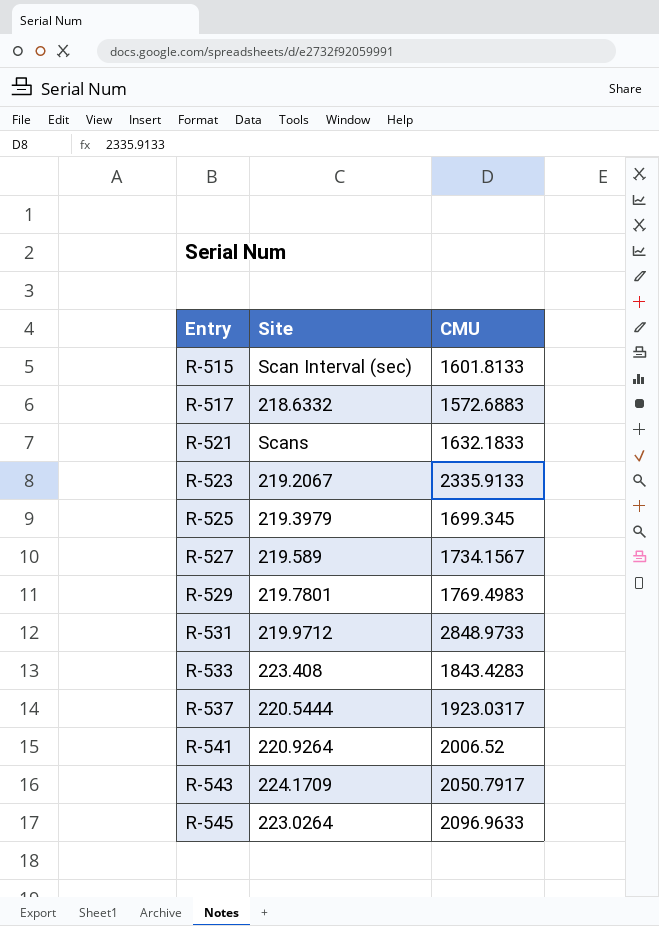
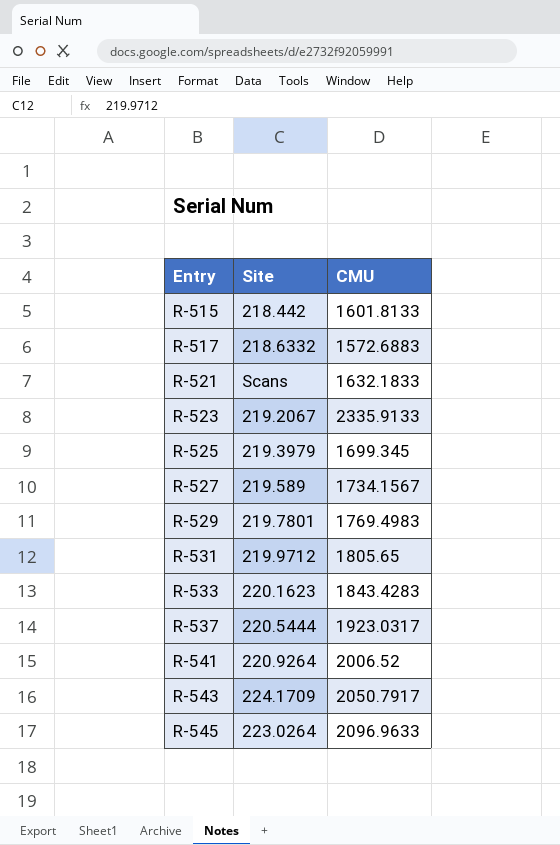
R-515 | Site: Scan Interval (sec) -> 218.442
R-531 | CMU: 2848.9733 -> 1805.65
R-533 | Site: 223.408 -> 220.1623

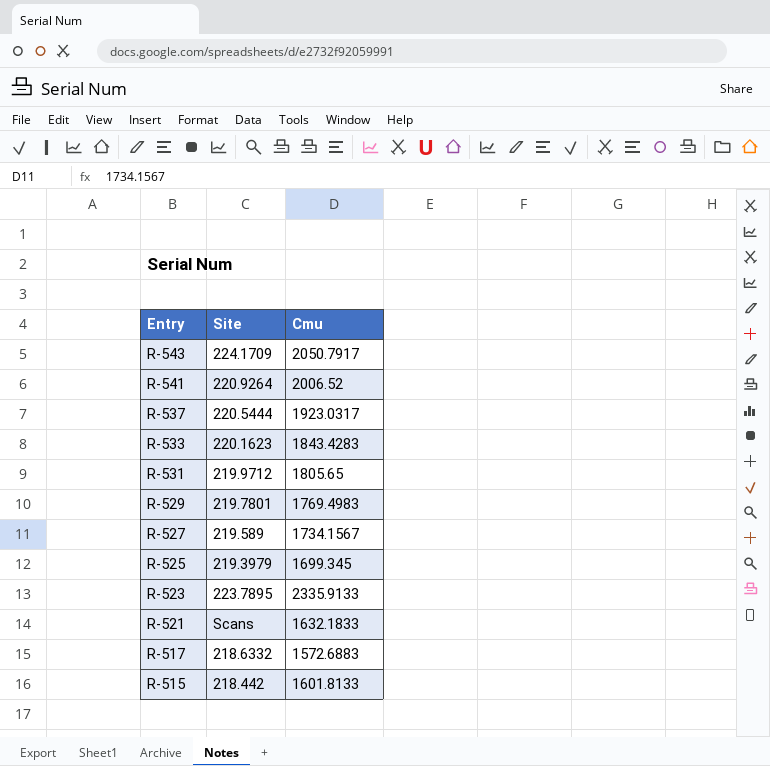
row order: Entry ascending -> Entry descending
column name: CMU -> Cmu
row R-545: 223.0264 | 2096.9633 -> none
R-523 | Site: 219.2067 -> 223.7895

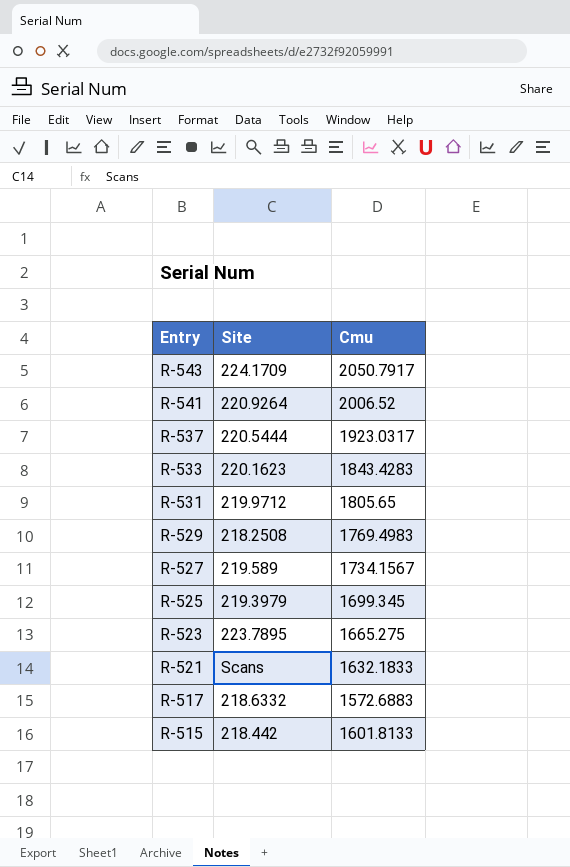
R-529 | Site: 219.7801 -> 218.2508
R-523 | Cmu: 2335.9133 -> 1665.275

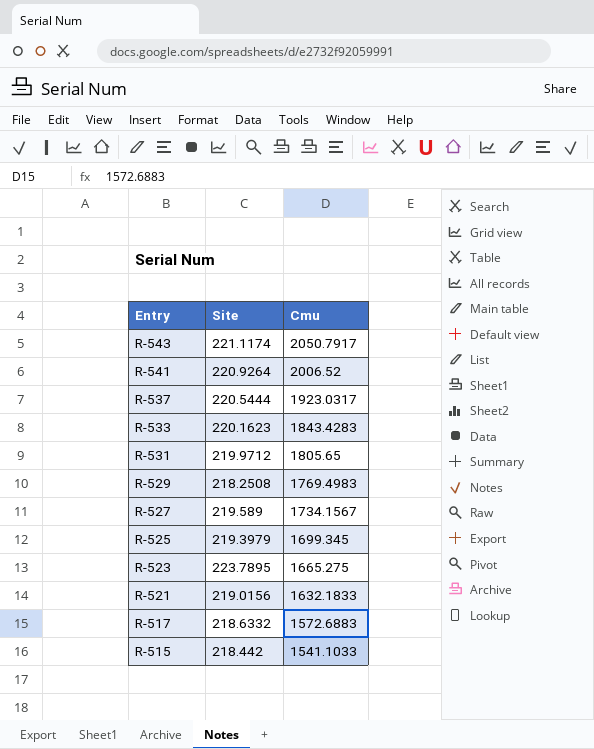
R-543 | Site: 224.1709 -> 221.1174
R-521 | Site: Scans -> 219.0156
R-515 | Cmu: 1601.8133 -> 1541.1033

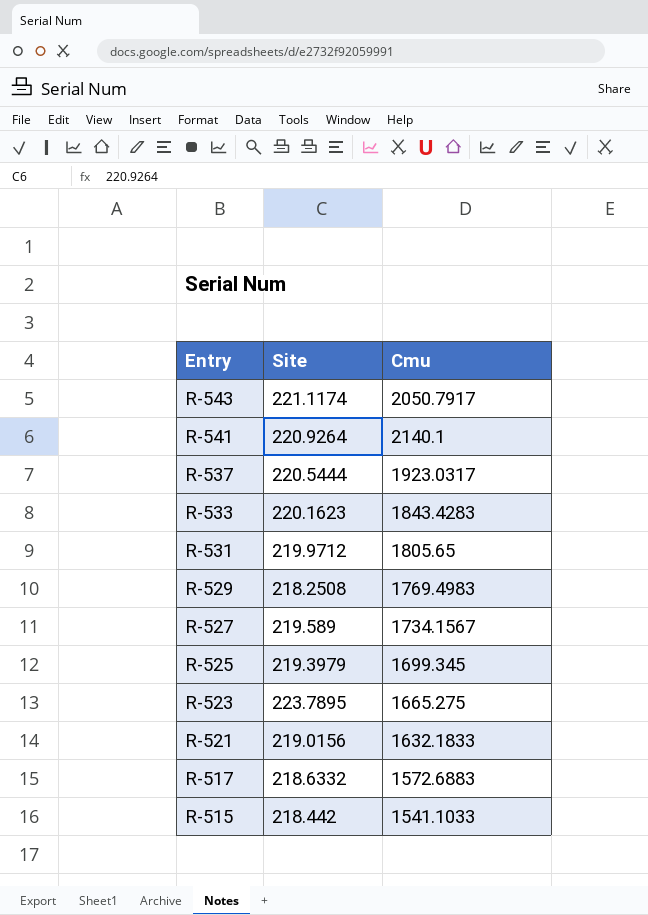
R-541 | Cmu: 2006.52 -> 2140.1

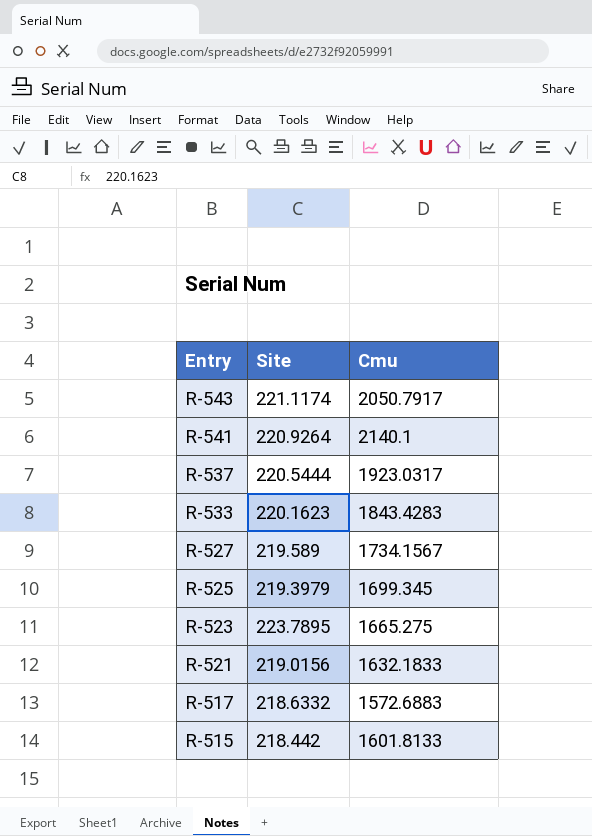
row R-531: 219.9712 | 1805.65 -> none
row R-529: 218.2508 | 1769.4983 -> none
R-515 | Cmu: 1541.1033 -> 1601.8133

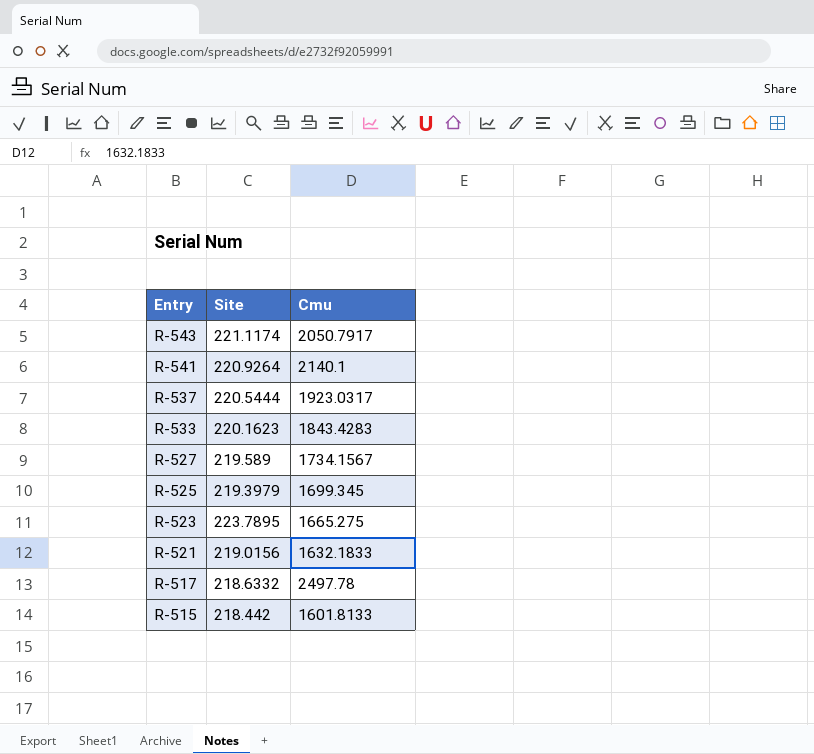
R-517 | Cmu: 1572.6883 -> 2497.78

